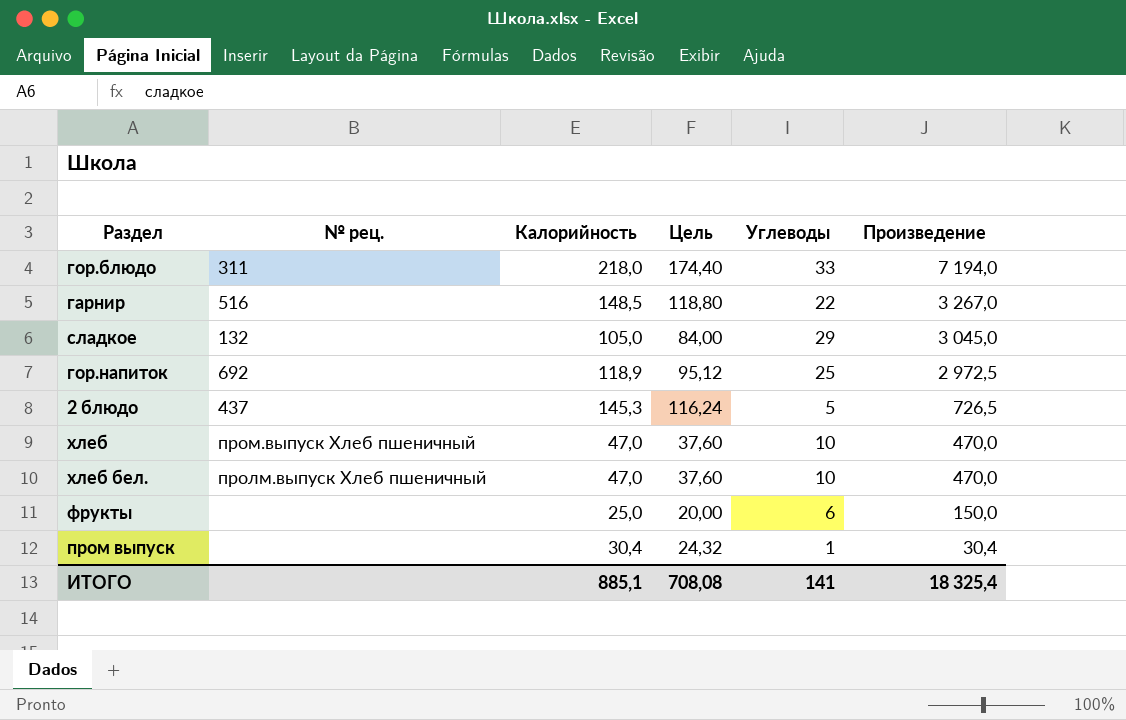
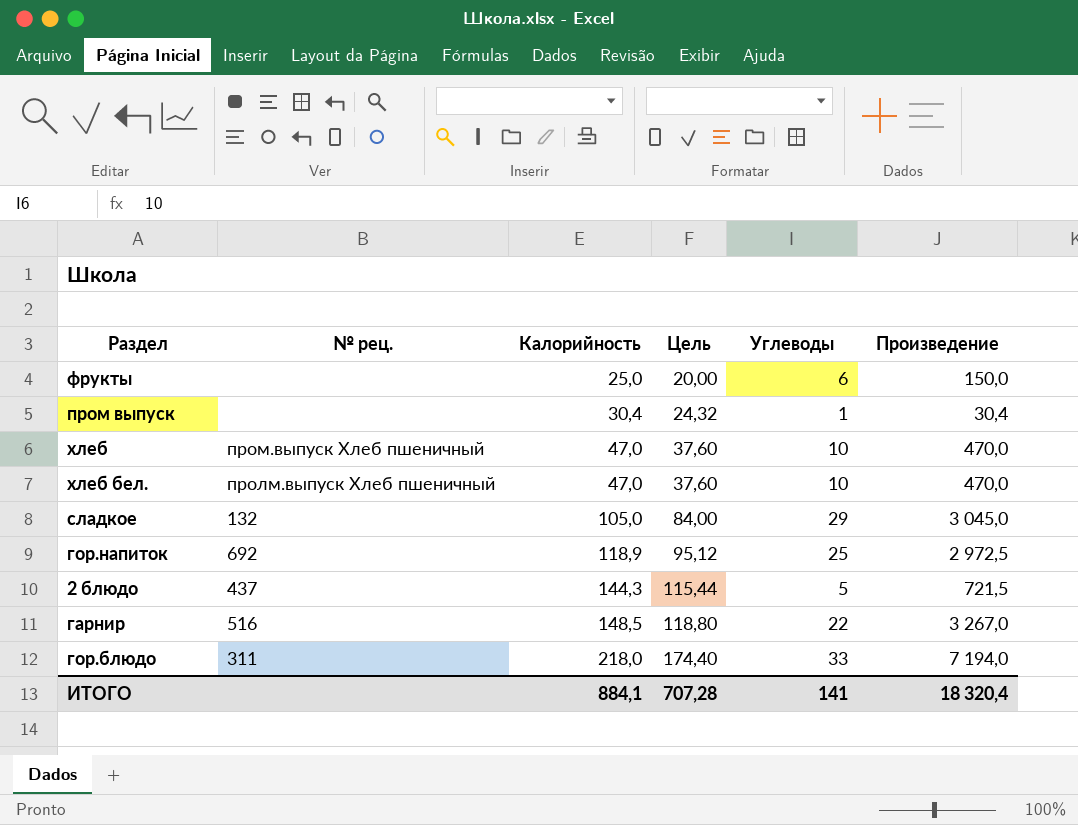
row order: Произведение descending -> Калорийность ascending
2 блюдо | Калорийность: 145,3 -> 144,3
2 блюдо | Цель: 116,24 -> 115,44
2 блюдо | Произведение: 726,5 -> 721,5
ИТОГО | Калорийность: 885,1 -> 884,1
ИТОГО | Цель: 708,08 -> 707,28
ИТОГО | Произведение: 18 325,4 -> 18 320,4

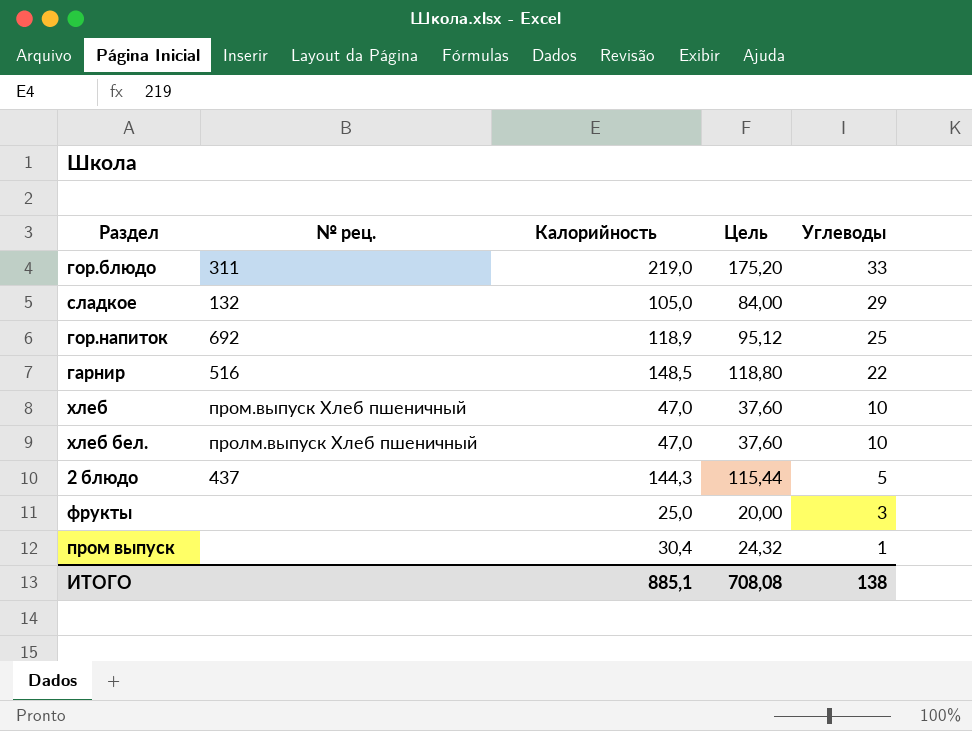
row order: Калорийность ascending -> Углеводы descending
column Произведение | formula: [Калорийность] * [Углеводы] -> none
гор.блюдо | Калорийность: 218,0 -> 219,0
гор.блюдо | Цель: 174,40 -> 175,20
фрукты | Углеводы: 6 -> 3
ИТОГО | Калорийность: 884,1 -> 885,1
ИТОГО | Цель: 707,28 -> 708,08
ИТОГО | Углеводы: 141 -> 138

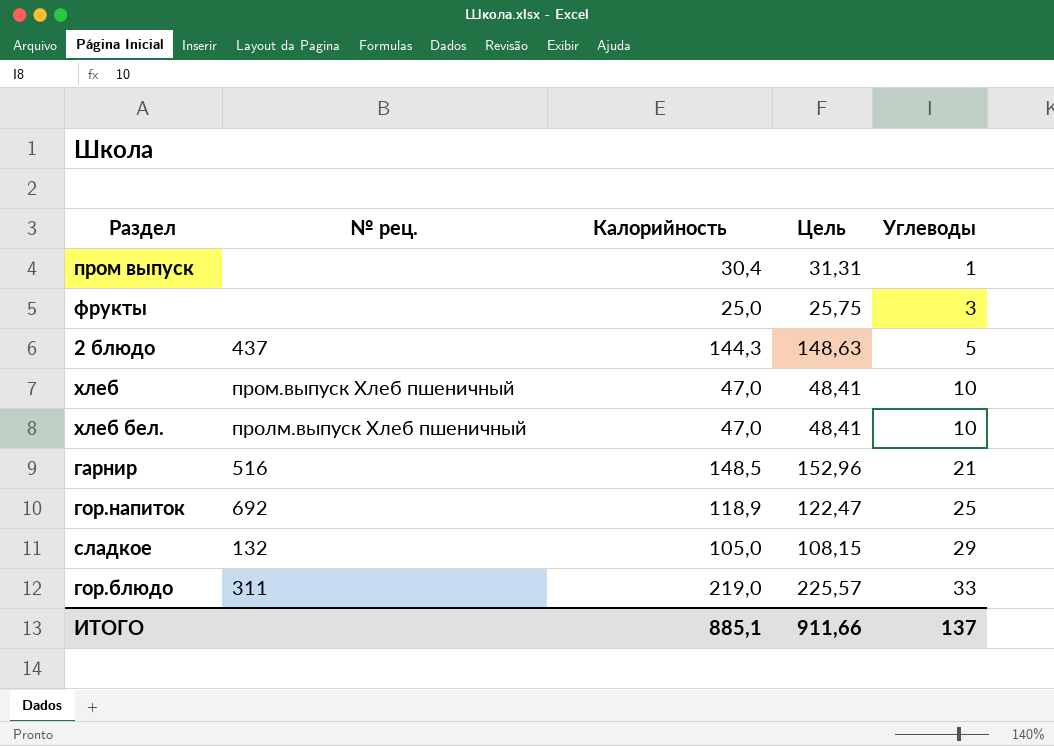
row order: Углеводы descending -> Углеводы ascending
column Цель | formula: [Калорийность] * 0,8 -> [Калорийность] * 1,03
гарнир | Углеводы: 22 -> 21
ИТОГО | Цель: 708,08 -> 911,66
ИТОГО | Углеводы: 138 -> 137

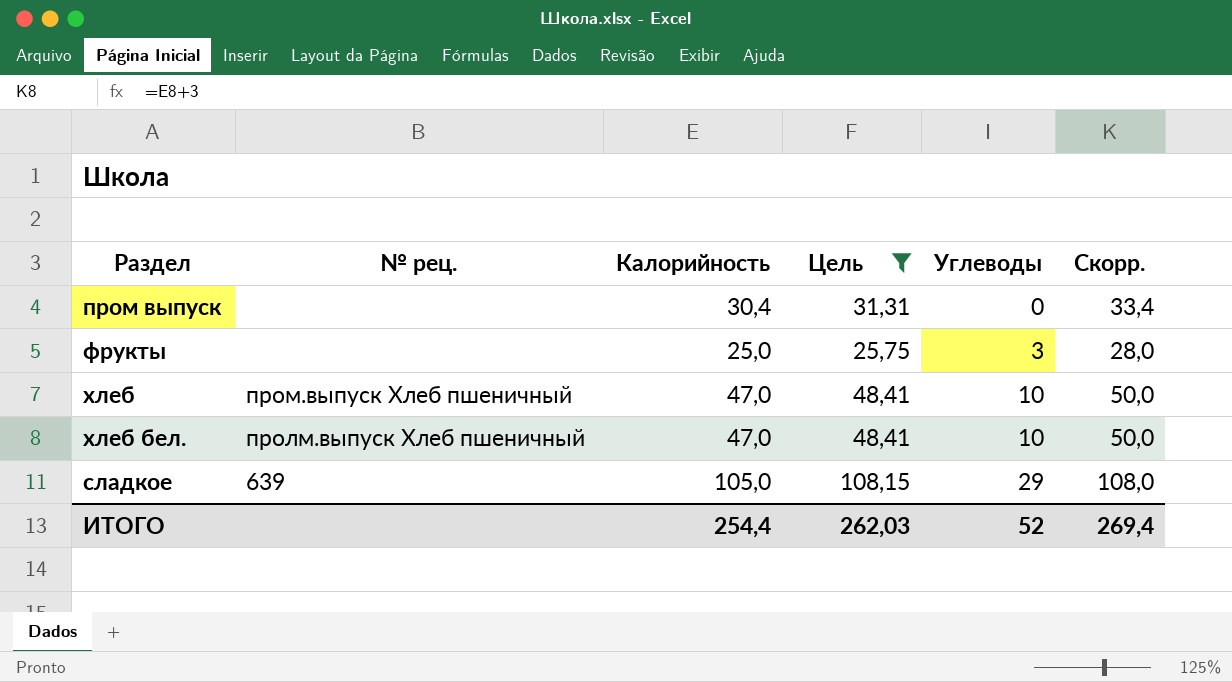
filter: none -> Цель <= 108,15
column Скорр. | formula: none -> [Калорийность] + 3
пром выпуск | Углеводы: 1 -> 0
сладкое | № рец.: 132 -> 639
ИТОГО | Калорийность: 885,1 -> 254,4
ИТОГО | Цель: 911,66 -> 262,03
ИТОГО | Углеводы: 137 -> 52

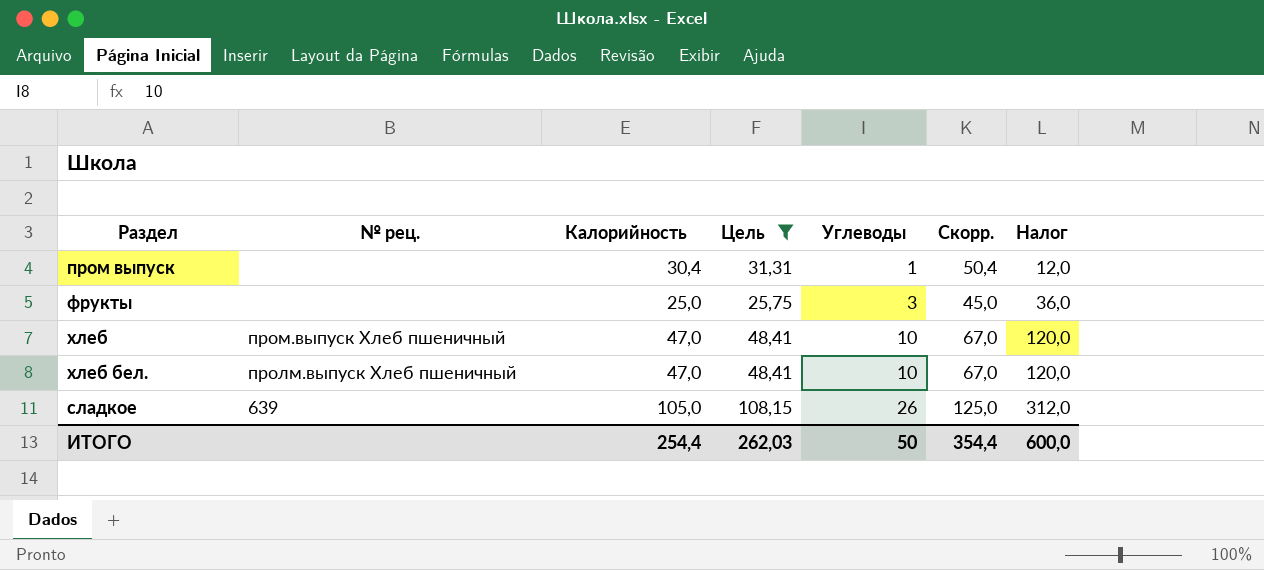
column Скорр. | formula: [Калорийность] + 3 -> [Калорийность] + 20
column Налог | formula: none -> [Углеводы] * 12
пром выпуск | Углеводы: 0 -> 1
сладкое | Углеводы: 29 -> 26
ИТОГО | Углеводы: 52 -> 50
ИТОГО | Скорр.: 269,4 -> 354,4

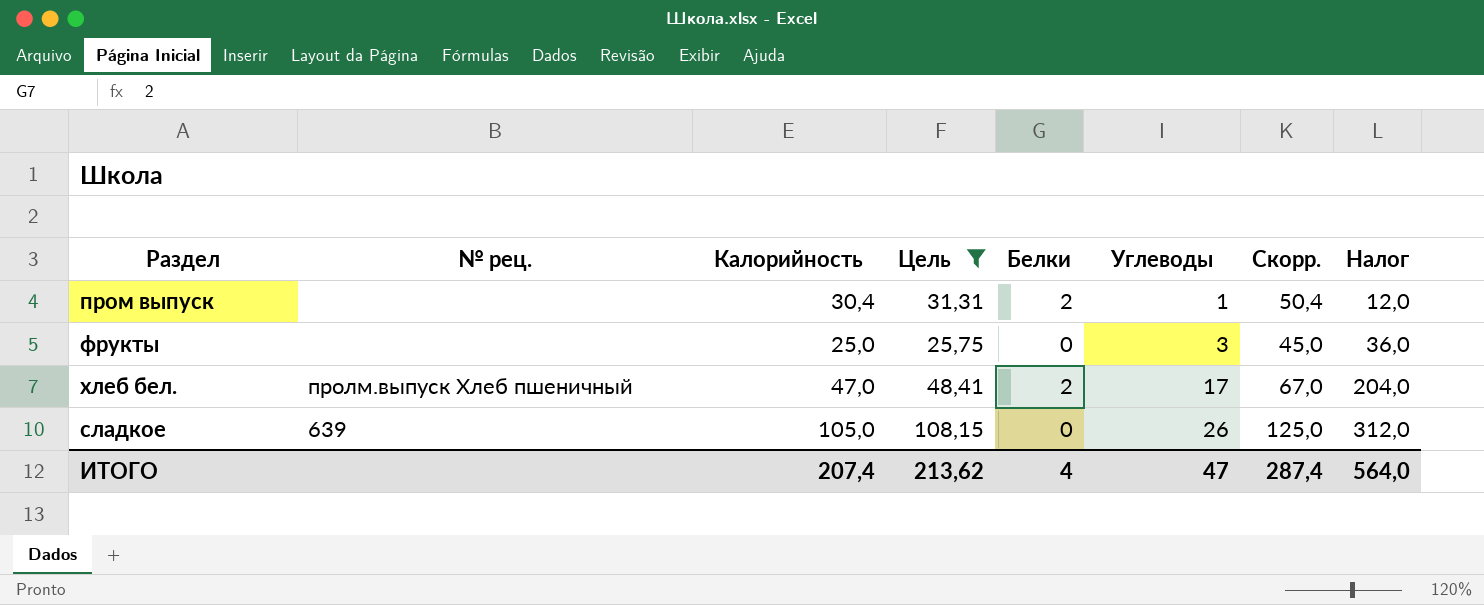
column Белки | position: none -> 5
row хлеб: пром.выпуск Хлеб пшеничный | 47,0 | 48,41 | 10 | 67,0 | 120,0 -> none
хлеб бел. | Углеводы: 10 -> 17
хлеб бел. | Налог: 120,0 -> 204,0
ИТОГО | Калорийность: 254,4 -> 207,4
ИТОГО | Цель: 262,03 -> 213,62
ИТОГО | Углеводы: 50 -> 47
ИТОГО | Скорр.: 354,4 -> 287,4
ИТОГО | Налог: 600,0 -> 564,0

